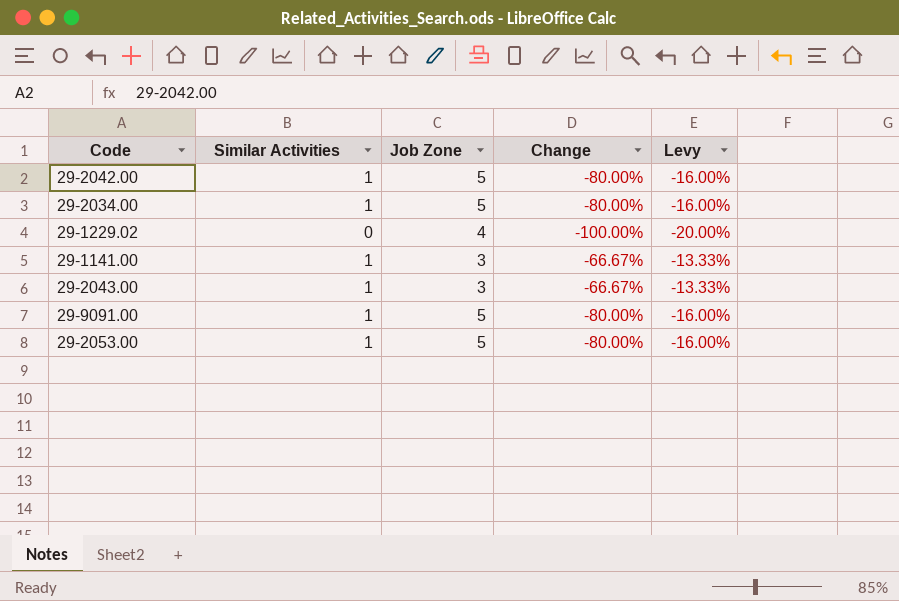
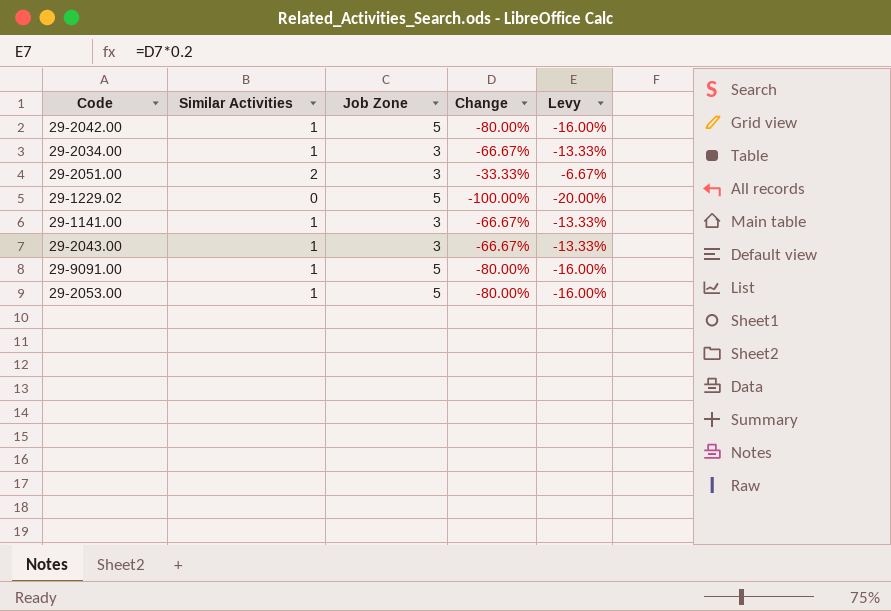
29-2034.00 | Job Zone: 5 -> 3
29-2034.00 | Change: -80.00% -> -66.67%
29-2034.00 | Levy: -16.00% -> -13.33%
row 29-2051.00: none -> 2 | 3 | -33.33% | -6.67%
29-1229.02 | Job Zone: 4 -> 5

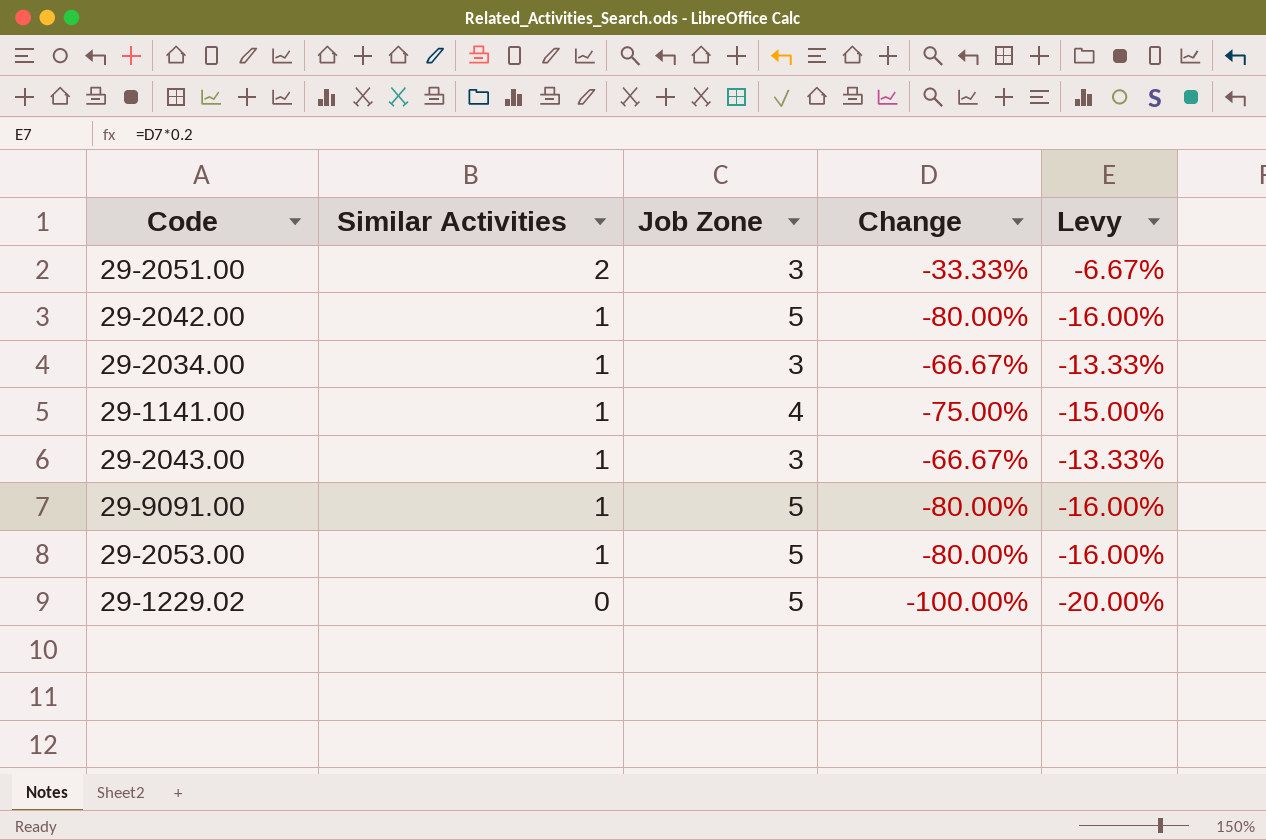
row order: none -> Similar Activities descending
29-1141.00 | Job Zone: 3 -> 4
29-1141.00 | Change: -66.67% -> -75.00%
29-1141.00 | Levy: -13.33% -> -15.00%

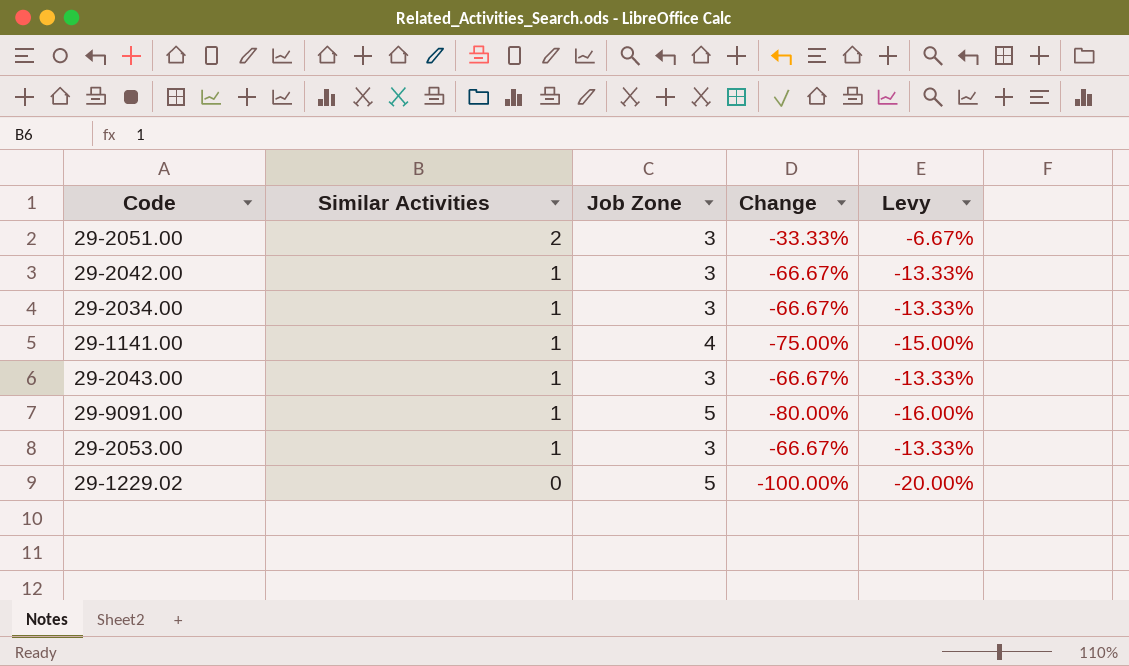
29-2042.00 | Job Zone: 5 -> 3
29-2042.00 | Change: -80.00% -> -66.67%
29-2042.00 | Levy: -16.00% -> -13.33%
29-2053.00 | Job Zone: 5 -> 3
29-2053.00 | Change: -80.00% -> -66.67%
29-2053.00 | Levy: -16.00% -> -13.33%

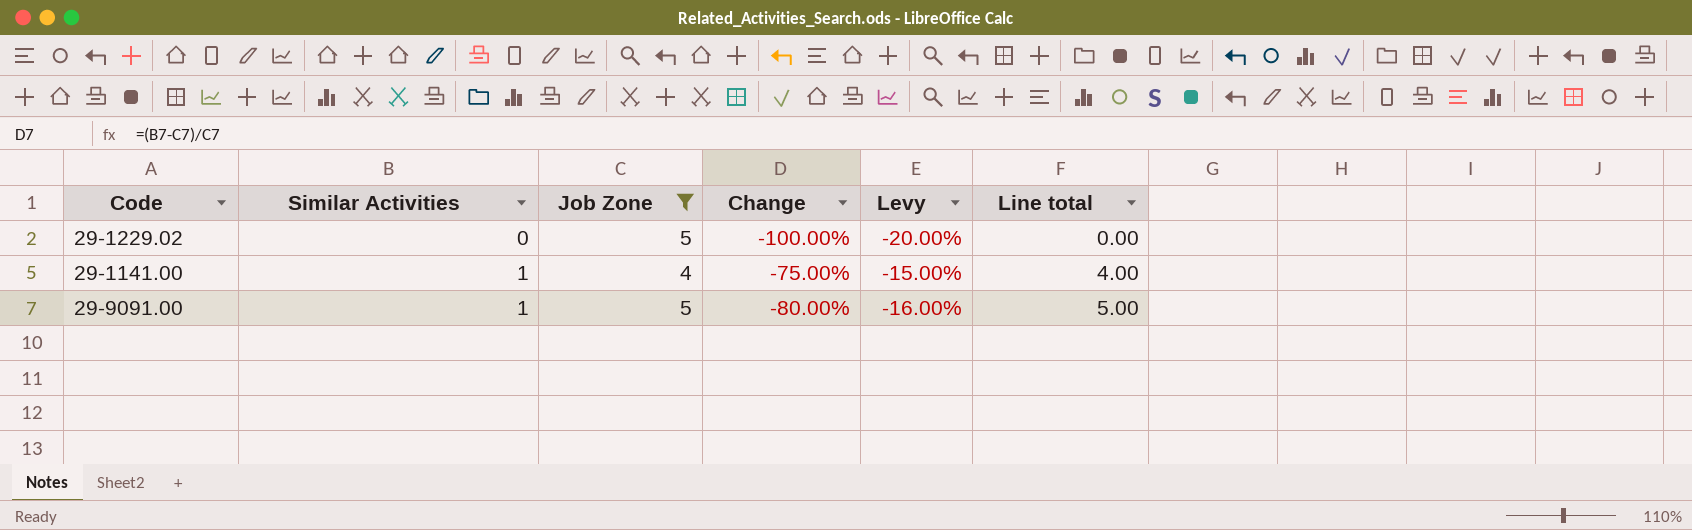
filter: none -> Job Zone != 3
row order: Similar Activities descending -> Similar Activities ascending
column Line total | formula: none -> [Similar Activities] * [Job Zone]

